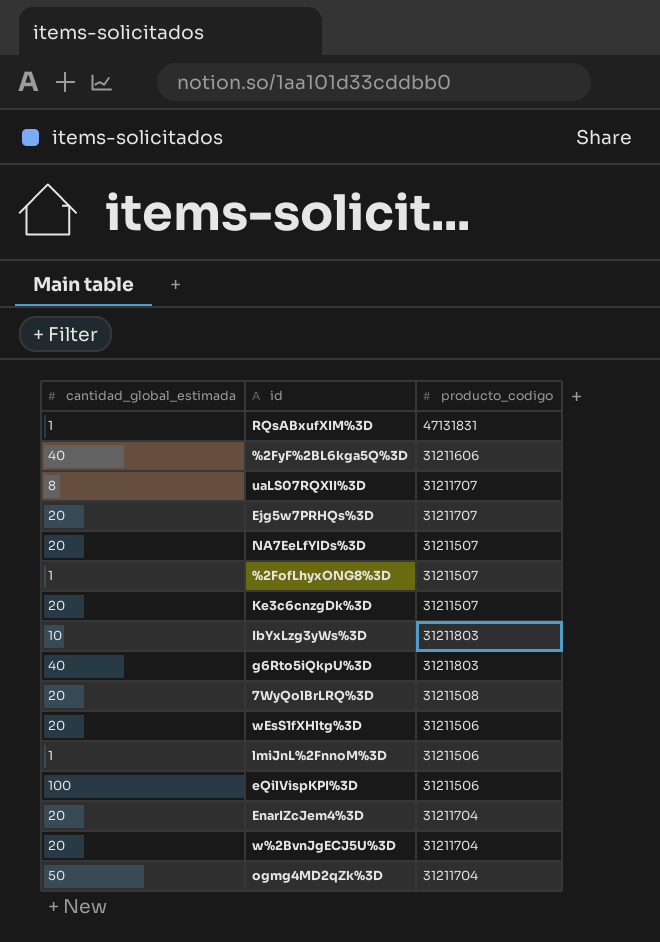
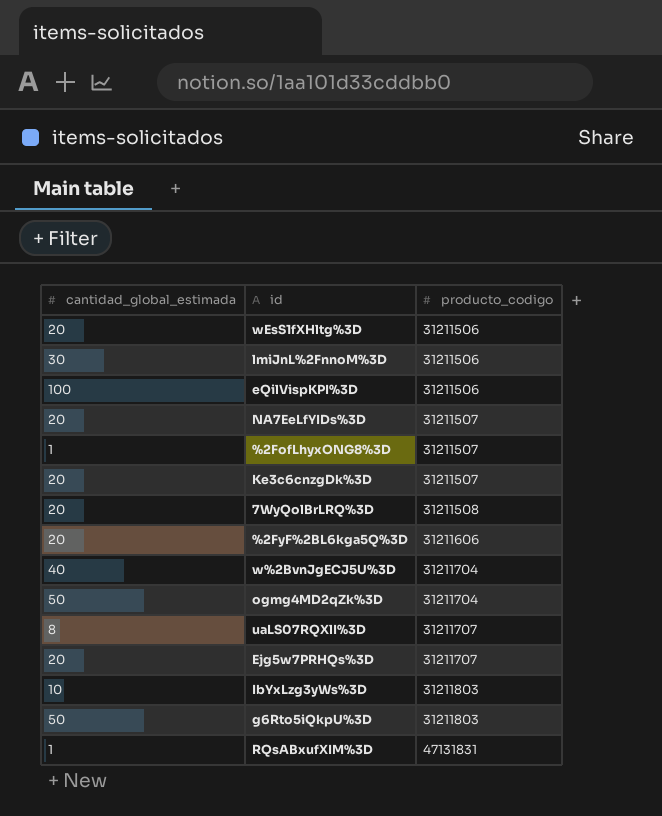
row order: none -> producto_codigo ascending
row EnarIZcJem4%3D: 20 | 31211704 -> none
lmiJnL%2FnnoM%3D | cantidad_global_estimada: 1 -> 30
%2FyF%2BL6kga5Q%3D | cantidad_global_estimada: 40 -> 20
w%2BvnJgECJ5U%3D | cantidad_global_estimada: 20 -> 40
g6Rto5iQkpU%3D | cantidad_global_estimada: 40 -> 50

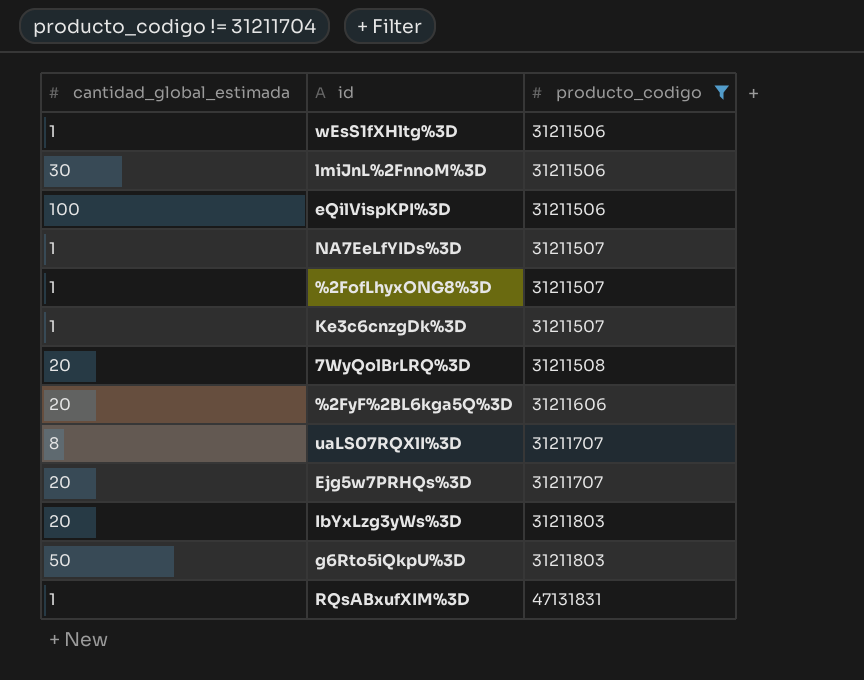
filter: none -> producto_codigo != 31211704
wEsS1fXHltg%3D | cantidad_global_estimada: 20 -> 1
NA7EeLfYIDs%3D | cantidad_global_estimada: 20 -> 1
Ke3c6cnzgDk%3D | cantidad_global_estimada: 20 -> 1
IbYxLzg3yWs%3D | cantidad_global_estimada: 10 -> 20

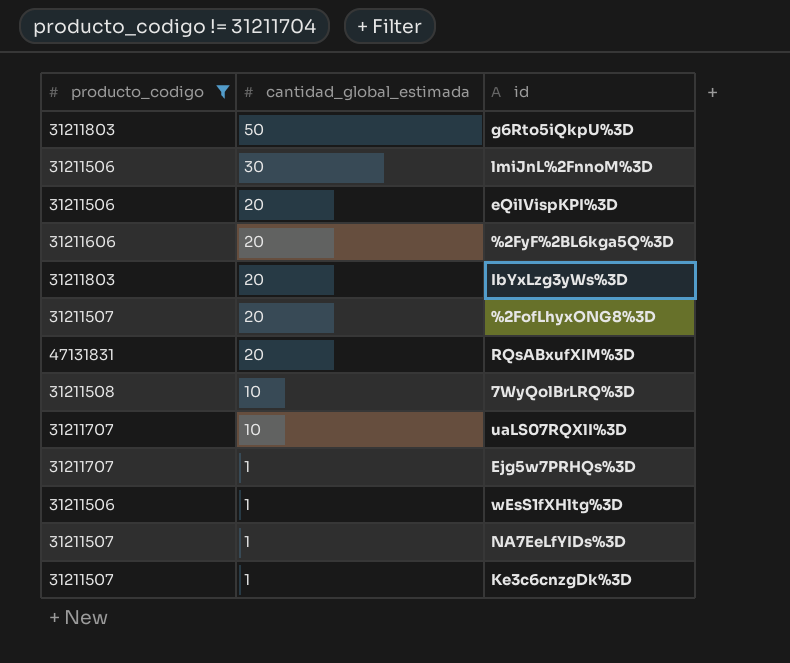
row order: producto_codigo ascending -> cantidad_global_estimada descending
column producto_codigo | position: 3 -> 1
eQilVispKPI%3D | cantidad_global_estimada: 100 -> 20
%2FofLhyxONG8%3D | cantidad_global_estimada: 1 -> 20
RQsABxufXIM%3D | cantidad_global_estimada: 1 -> 20
7WyQolBrLRQ%3D | cantidad_global_estimada: 20 -> 10
uaLS07RQXlI%3D | cantidad_global_estimada: 8 -> 10
Ejg5w7PRHQs%3D | cantidad_global_estimada: 20 -> 1

